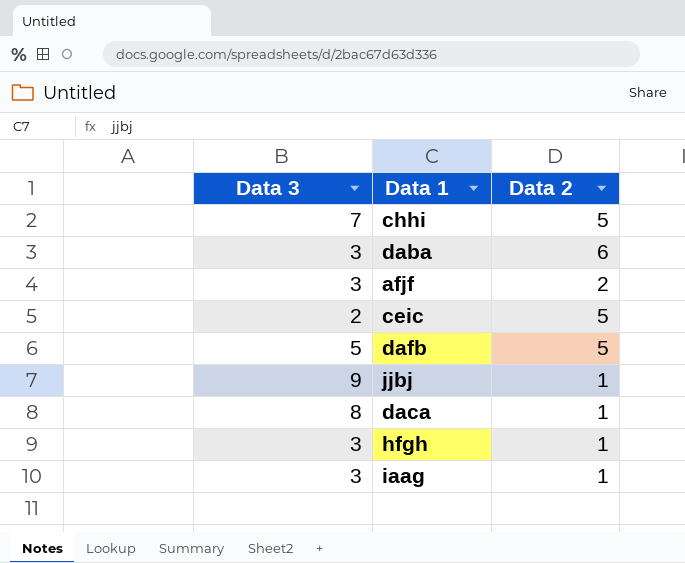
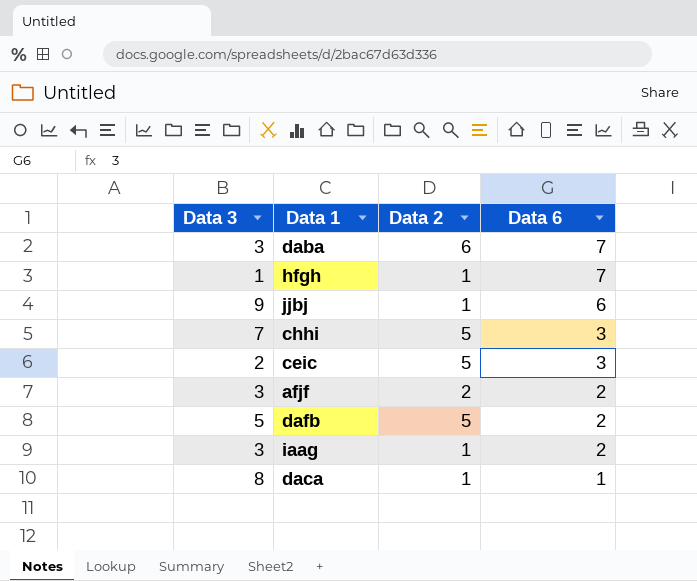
row order: none -> Data 6 descending
column Data 6 | position: none -> 4
hfgh | Data 3: 3 -> 1

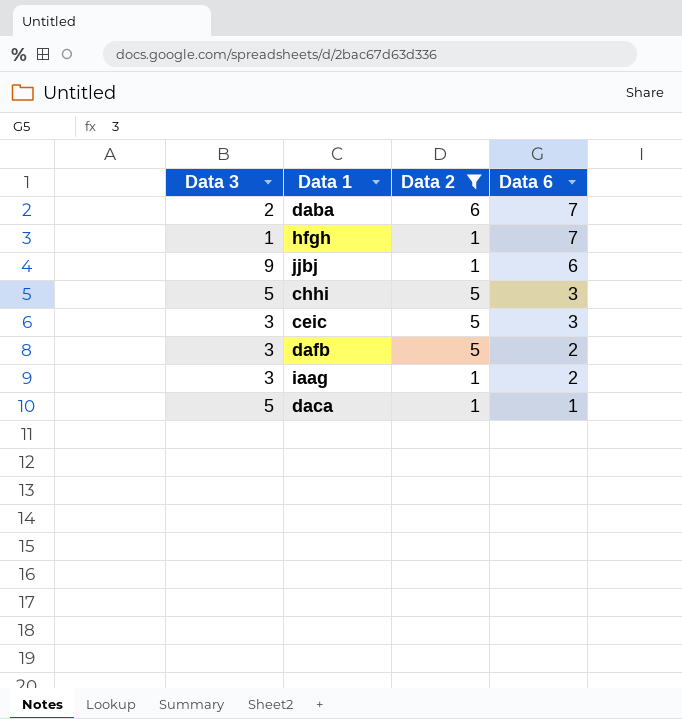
filter: none -> Data 2 != 2
daba | Data 3: 3 -> 2
chhi | Data 3: 7 -> 5
ceic | Data 3: 2 -> 3
dafb | Data 3: 5 -> 3
daca | Data 3: 8 -> 5

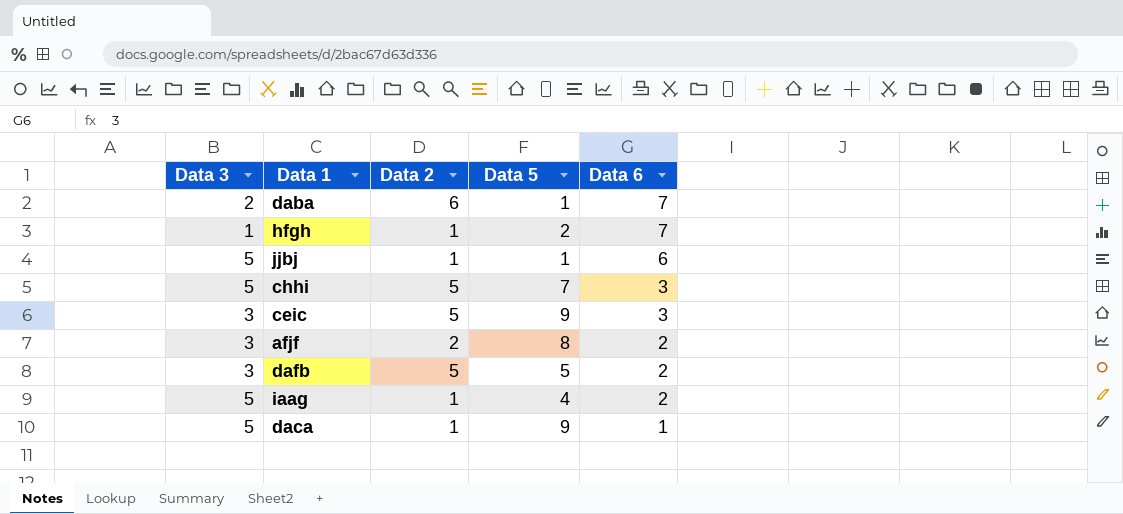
filter: Data 2 != 2 -> none
column Data 5 | position: none -> 4
jjbj | Data 3: 9 -> 5
iaag | Data 3: 3 -> 5

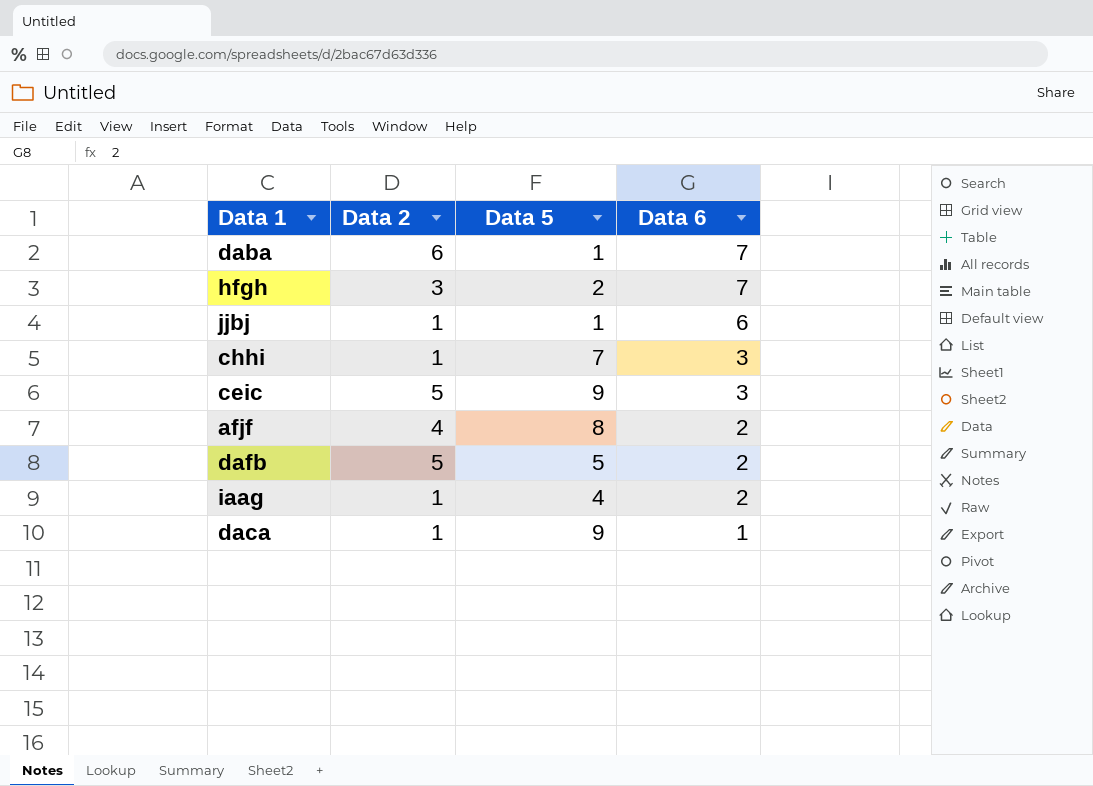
column Data 3 | position: 1 -> none
hfgh | Data 2: 1 -> 3
chhi | Data 2: 5 -> 1
afjf | Data 2: 2 -> 4

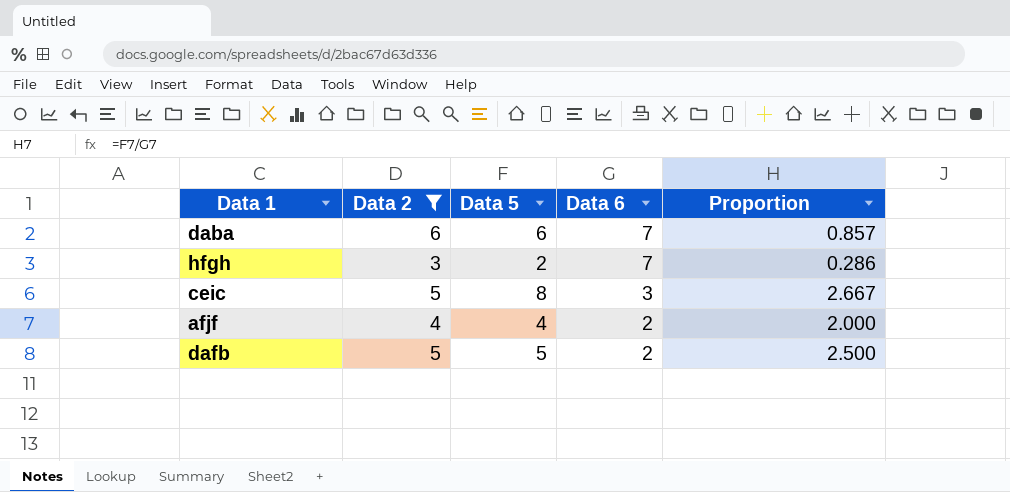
filter: none -> Data 2 != 1
column Proportion | formula: none -> [Data 5] / [Data 6]
daba | Data 5: 1 -> 6
ceic | Data 5: 9 -> 8
afjf | Data 5: 8 -> 4

